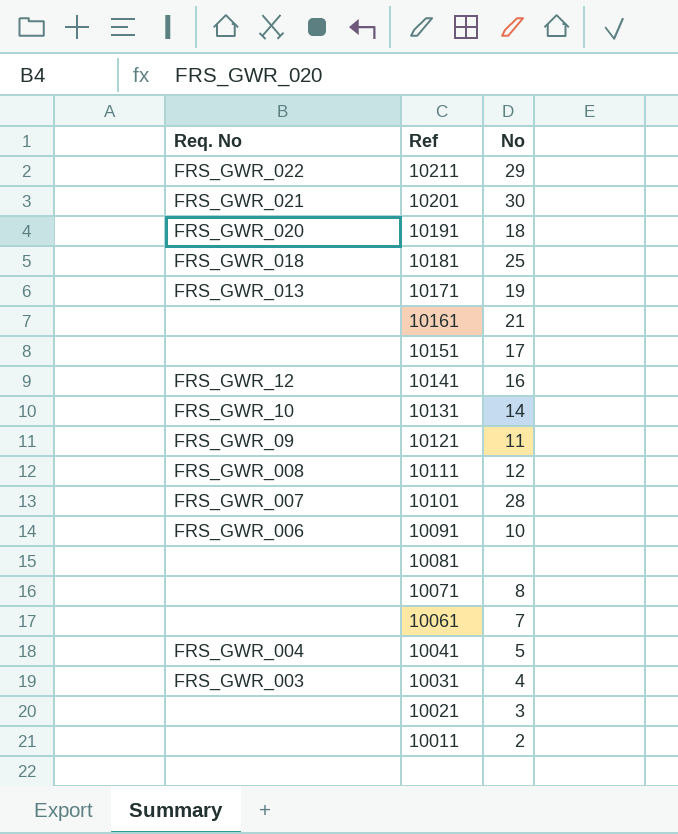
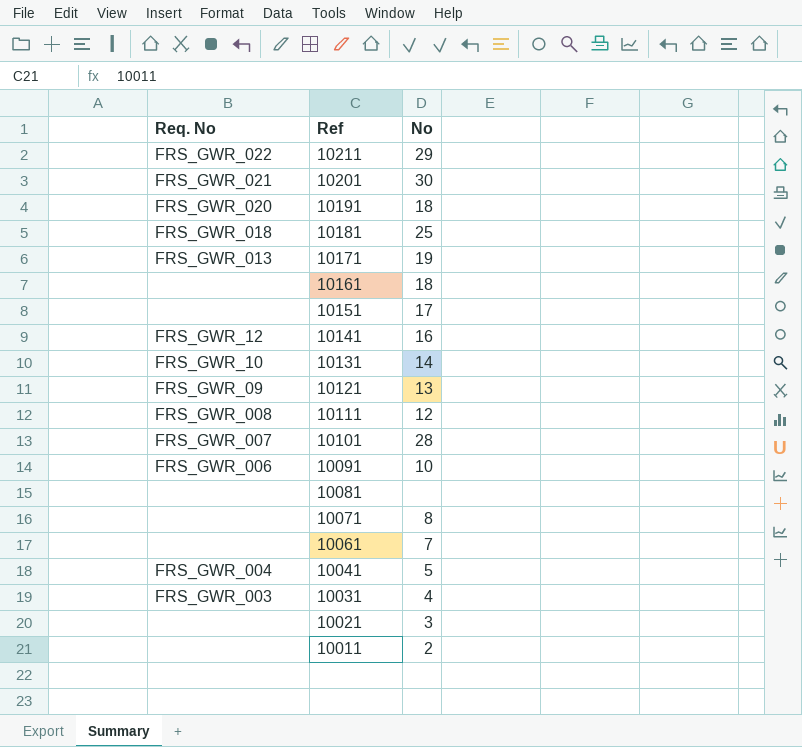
10161 | No: 21 -> 18
10121 | No: 11 -> 13

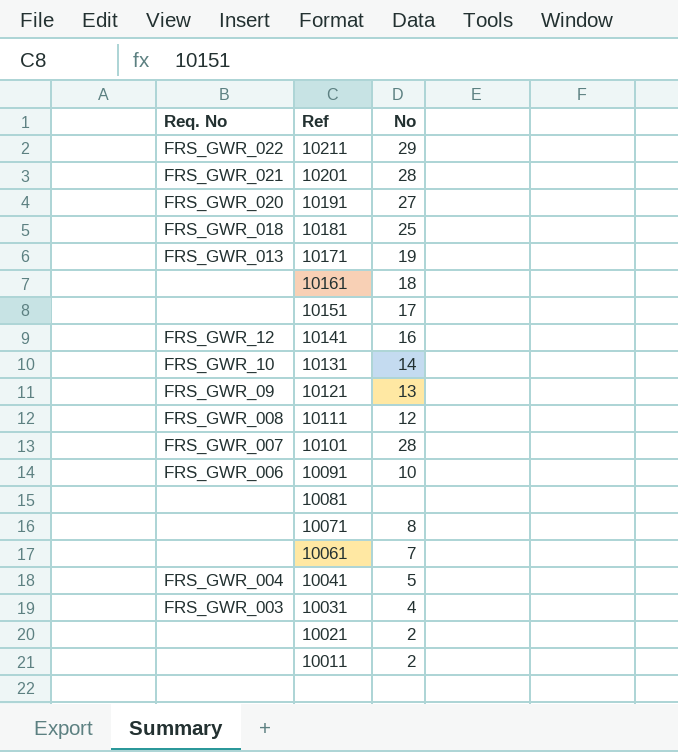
10201 | No: 30 -> 28
10191 | No: 18 -> 27
10021 | No: 3 -> 2

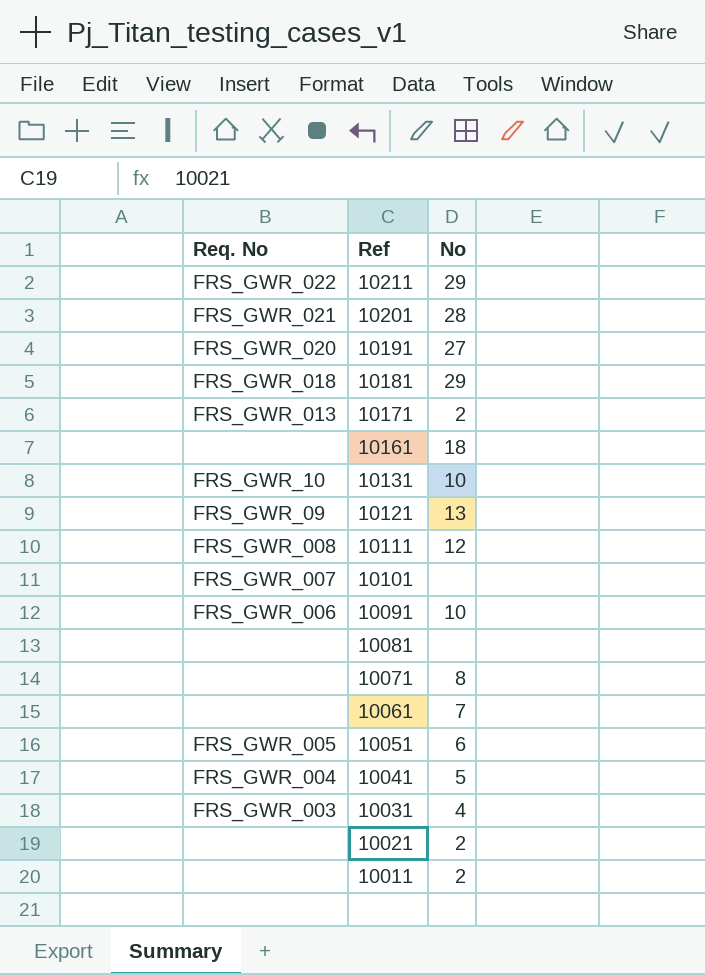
row 10151: none | 17 -> none
row 10141: FRS_GWR_12 | 16 -> none
10181 | No: 25 -> 29
10171 | No: 19 -> 2
10131 | No: 14 -> 10
10101 | No: 28 -> none
row 10051: none -> FRS_GWR_005 | 6

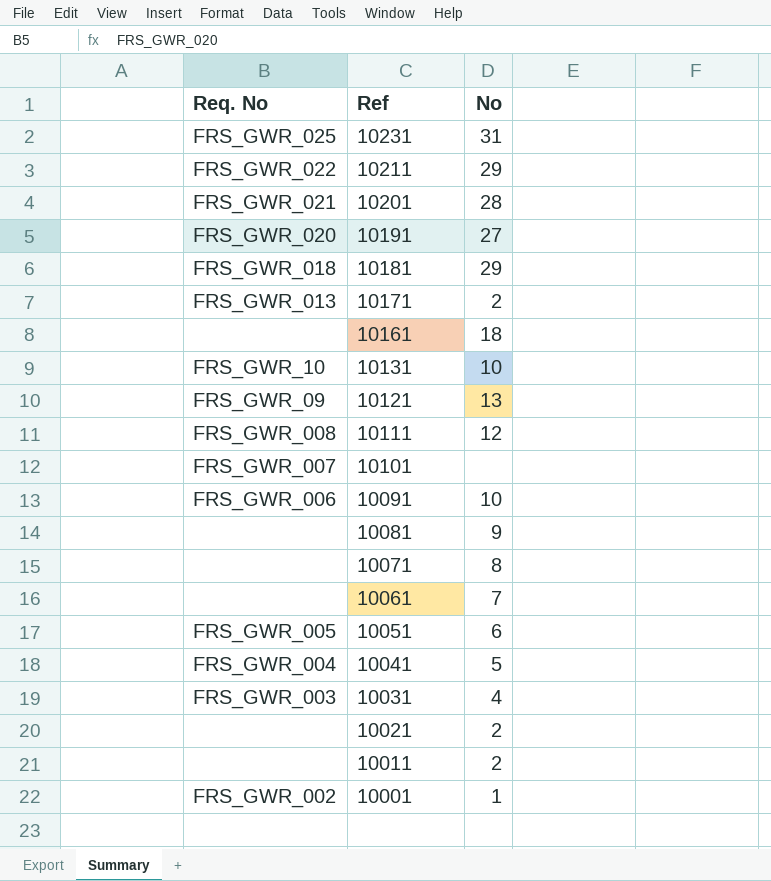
row 10231: none -> FRS_GWR_025 | 31
10081 | No: none -> 9
row 10001: none -> FRS_GWR_002 | 1

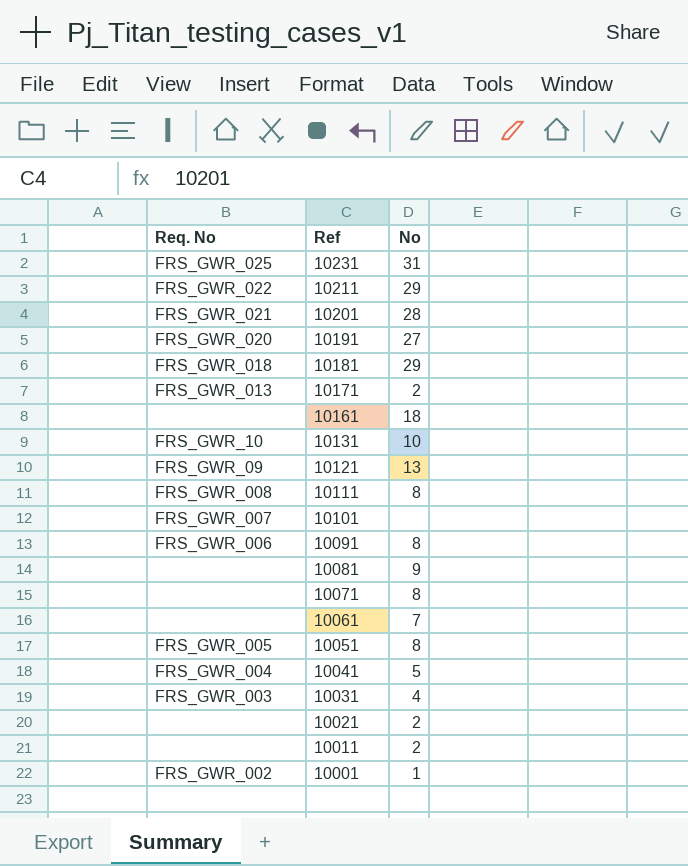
10111 | No: 12 -> 8
10091 | No: 10 -> 8
10051 | No: 6 -> 8

